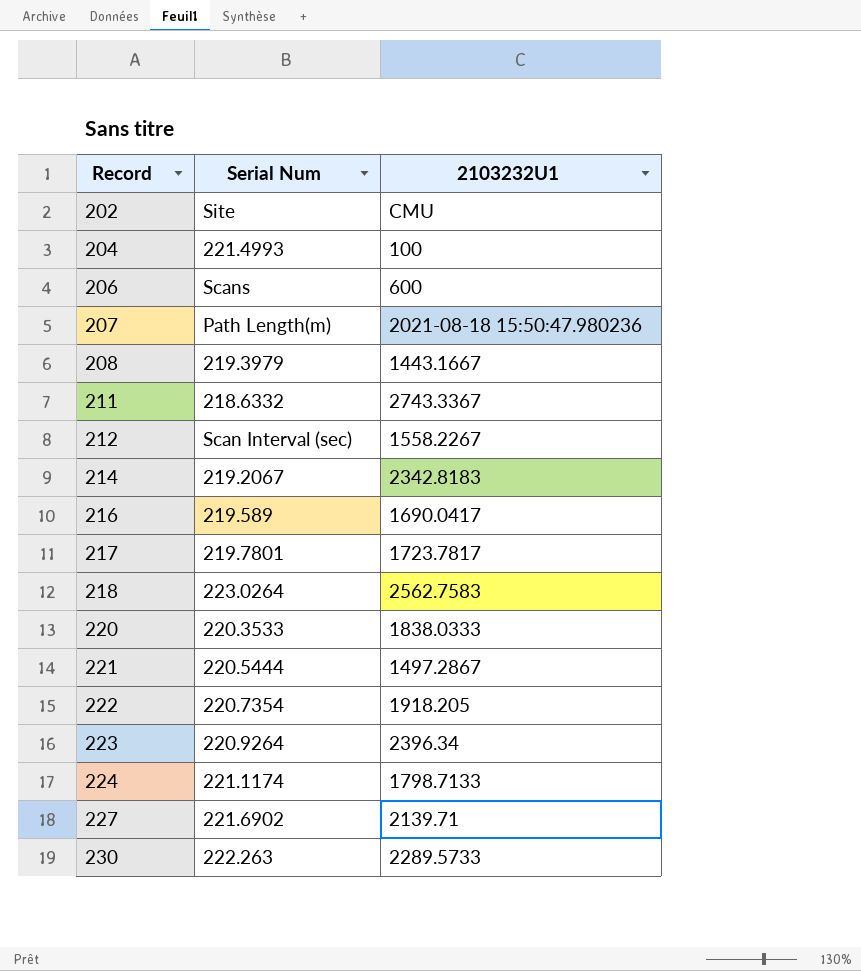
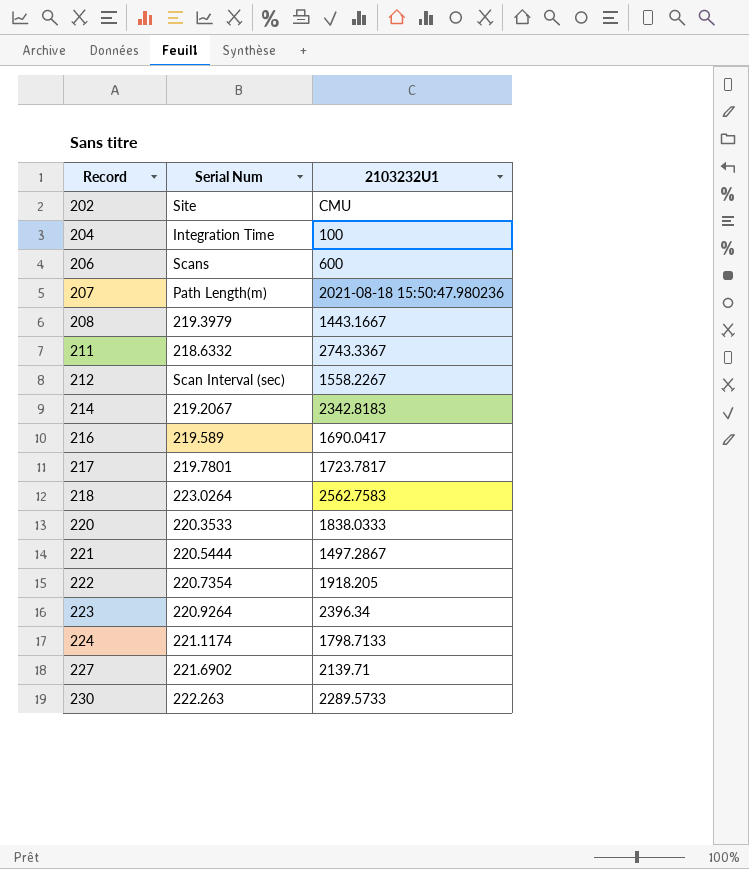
204 | Serial Num: 221.4993 -> Integration Time

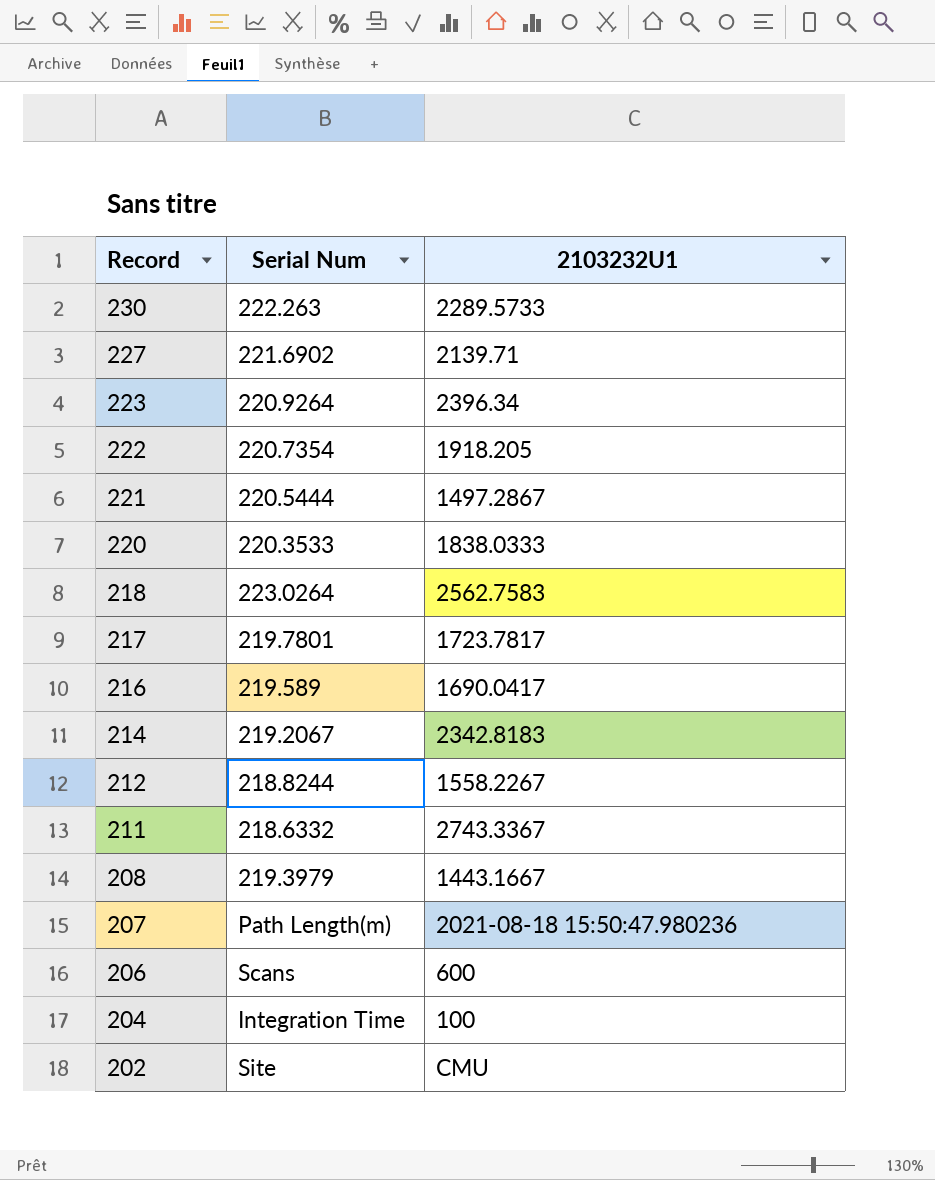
row order: Record ascending -> Record descending
row 224: 221.1174 | 1798.7133 -> none
212 | Serial Num: Scan Interval (sec) -> 218.8244

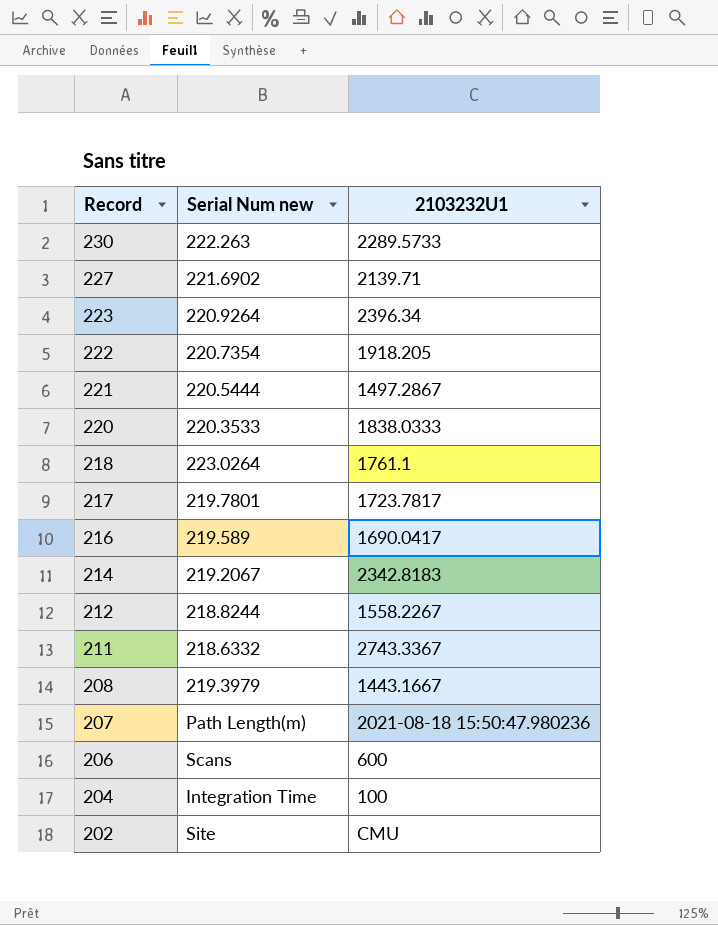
column name: Serial Num -> Serial Num new
218 | 2103232U1: 2562.7583 -> 1761.1

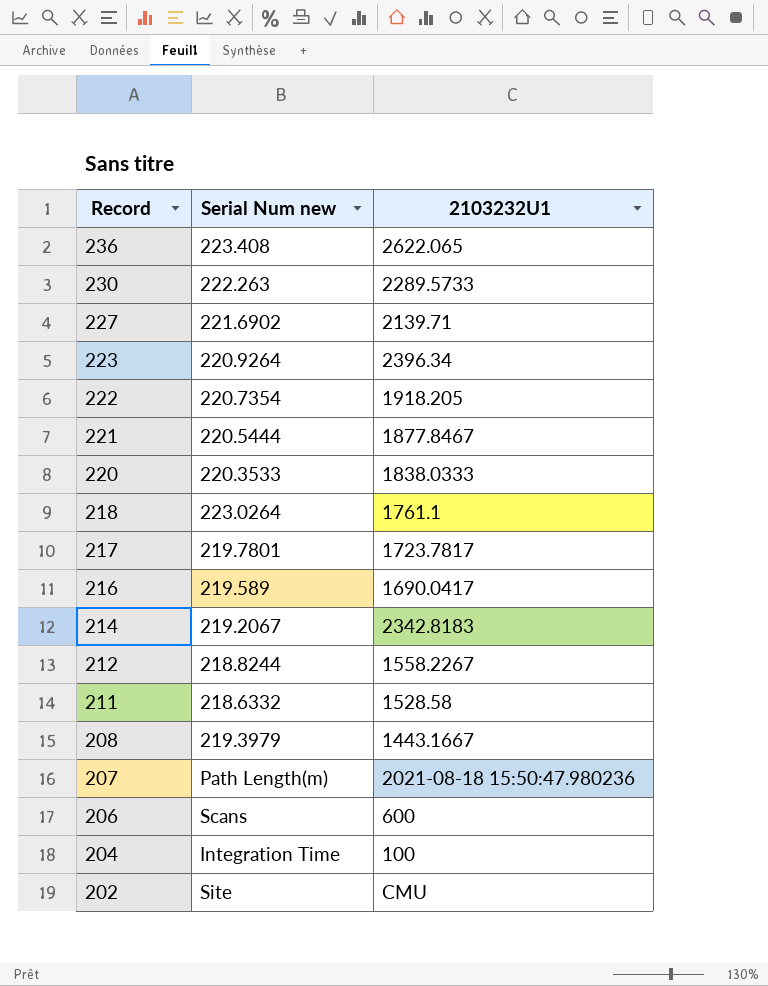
row 236: none -> 223.408 | 2622.065
221 | 2103232U1: 1497.2867 -> 1877.8467
211 | 2103232U1: 2743.3367 -> 1528.58

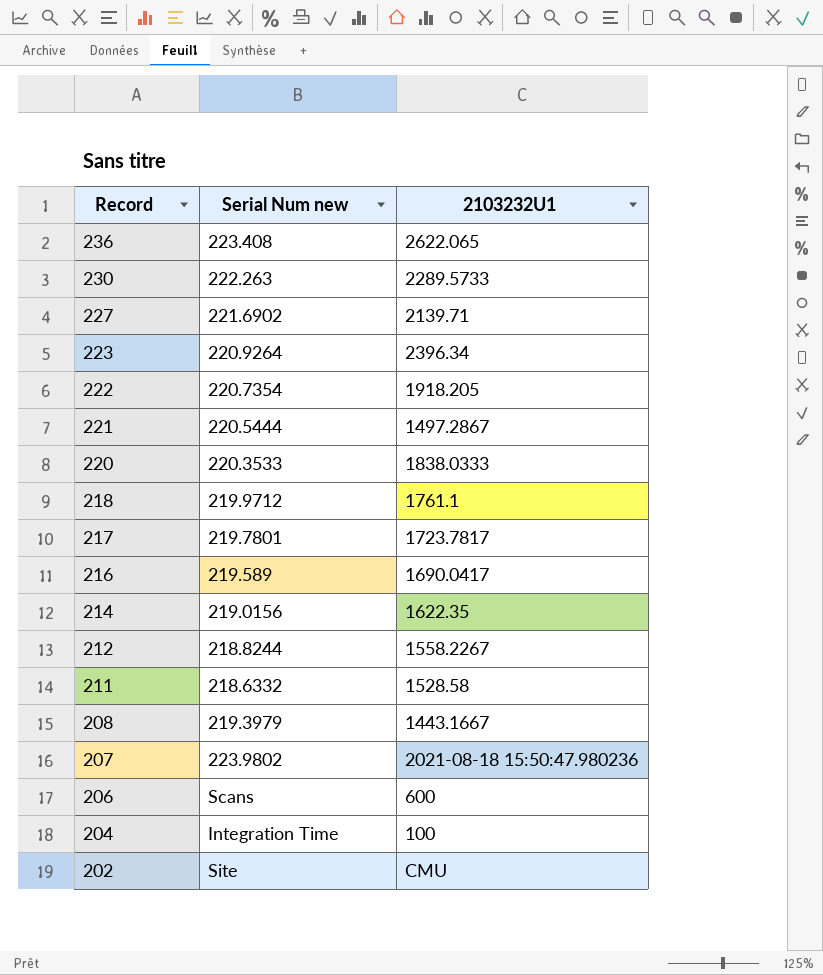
221 | 2103232U1: 1877.8467 -> 1497.2867
218 | Serial Num new: 223.0264 -> 219.9712
214 | Serial Num new: 219.2067 -> 219.0156
214 | 2103232U1: 2342.8183 -> 1622.35
207 | Serial Num new: Path Length(m) -> 223.9802

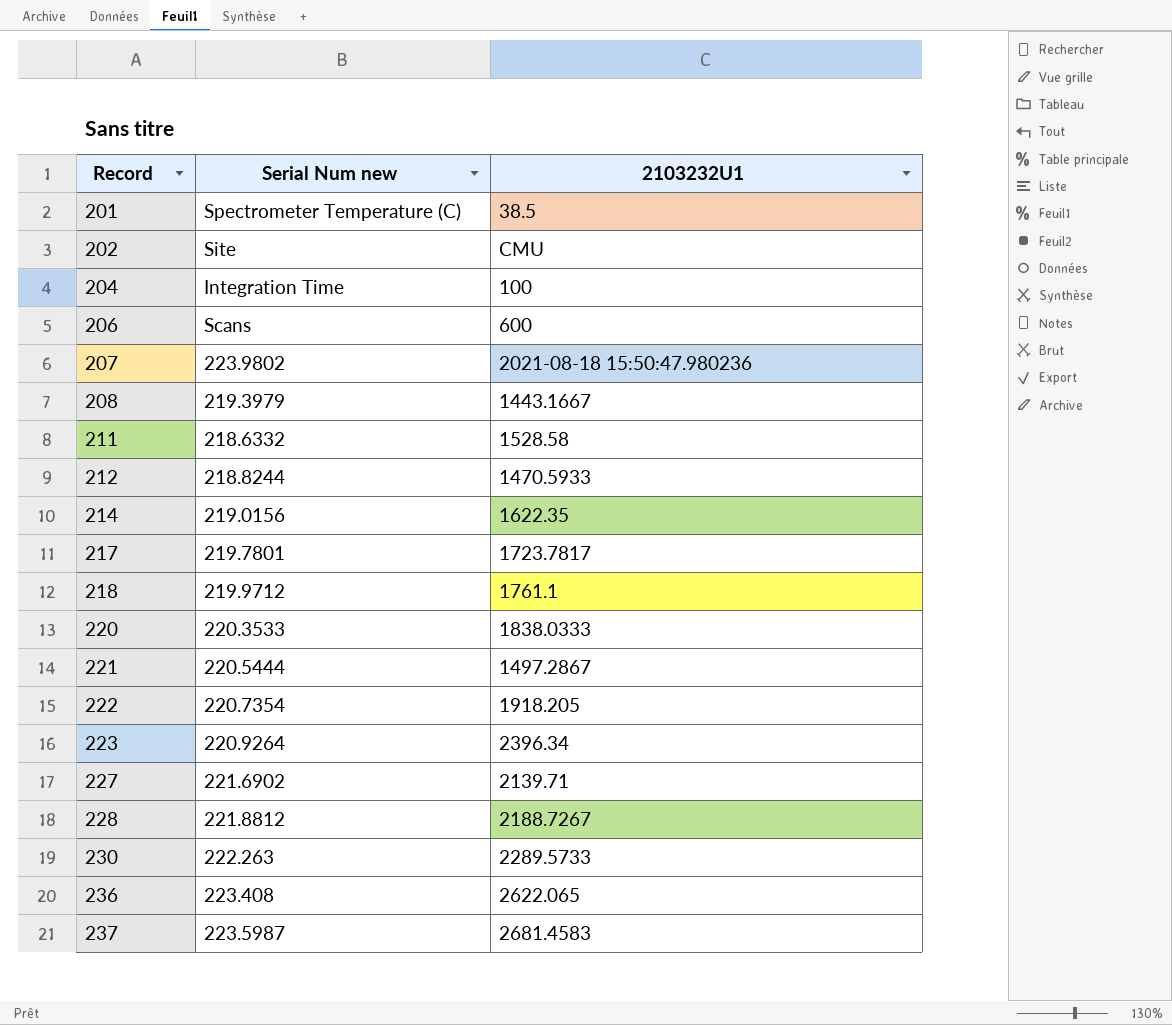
row order: Record descending -> Record ascending
row 216: 219.589 | 1690.0417 -> none
row 201: none -> Spectrometer Temperature (C) | 38.5
212 | 2103232U1: 1558.2267 -> 1470.5933
row 228: none -> 221.8812 | 2188.7267
row 237: none -> 223.5987 | 2681.4583

